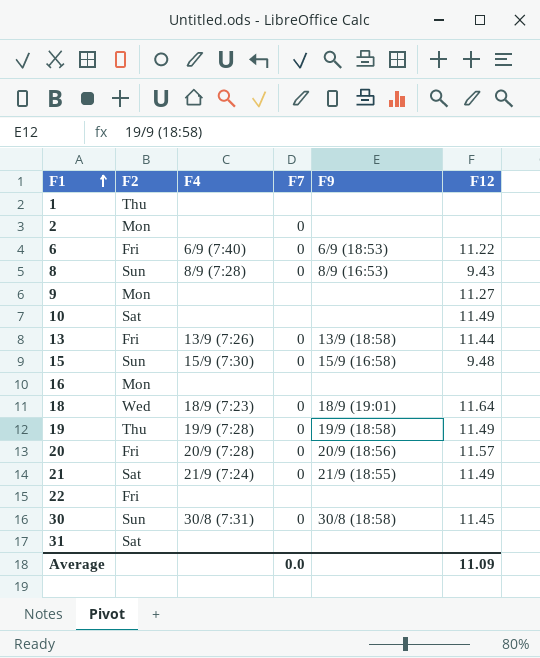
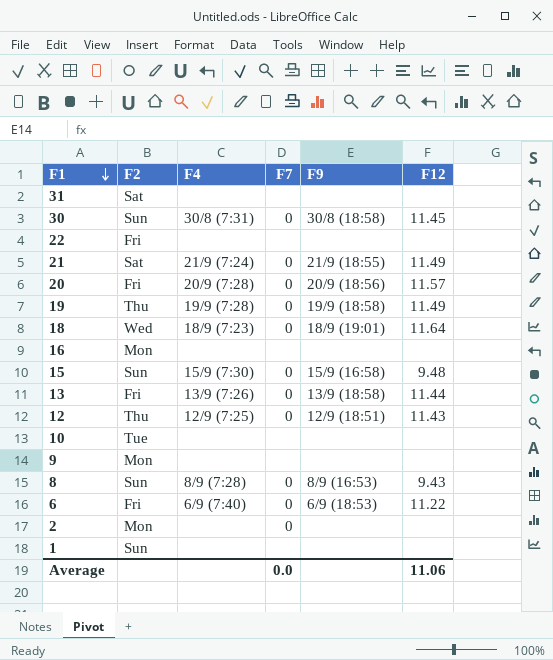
row order: F1 ascending -> F1 descending
row 12: none -> Thu | 12/9 (7:25) | 0 | 12/9 (18:51) | 11.43
10 | F2: Sat -> Tue
10 | F12: 11.49 -> none
9 | F12: 11.27 -> none
1 | F2: Thu -> Sun
Average | F12: 11.09 -> 11.06

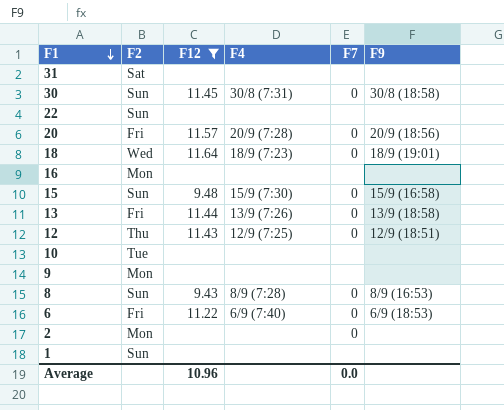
filter: none -> F12 != 11.49
column F12 | position: 6 -> 3
22 | F2: Fri -> Sun
Average | F12: 11.06 -> 10.96

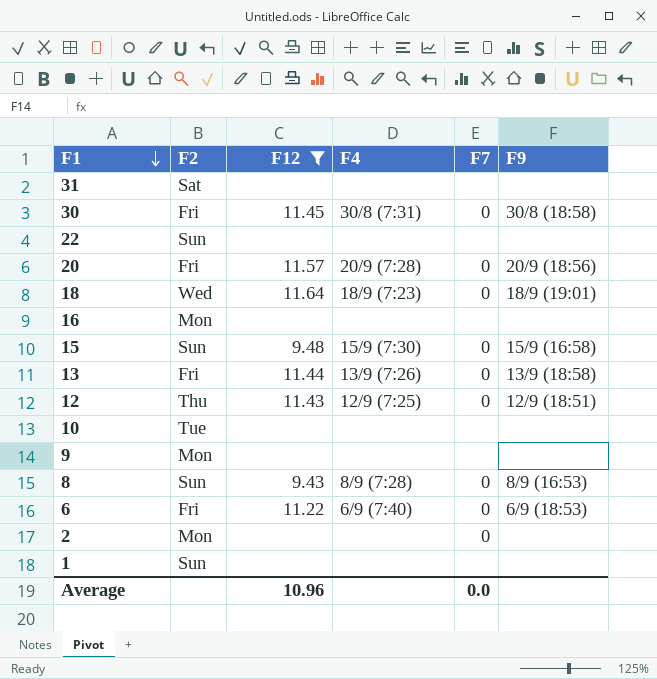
30 | F2: Sun -> Fri

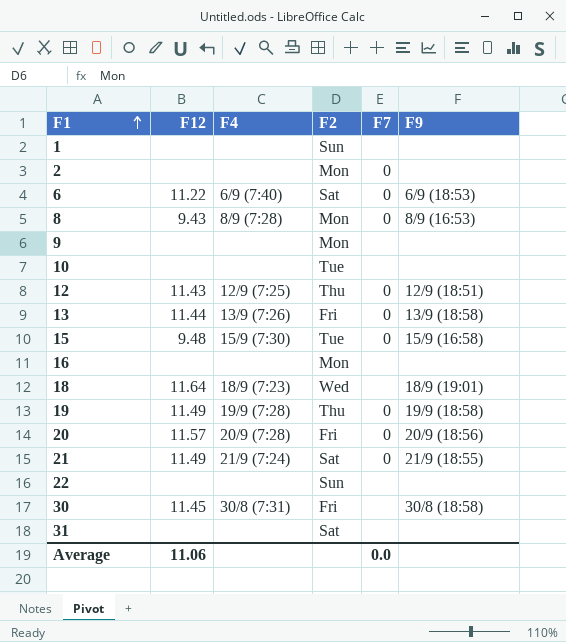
filter: F12 != 11.49 -> none
row order: F1 descending -> F1 ascending
column F2 | position: 2 -> 4
6 | F2: Fri -> Sat
8 | F2: Sun -> Mon
15 | F2: Sun -> Tue
18 | F7: 0 -> none
30 | F7: 0 -> none
Average | F12: 10.96 -> 11.06

